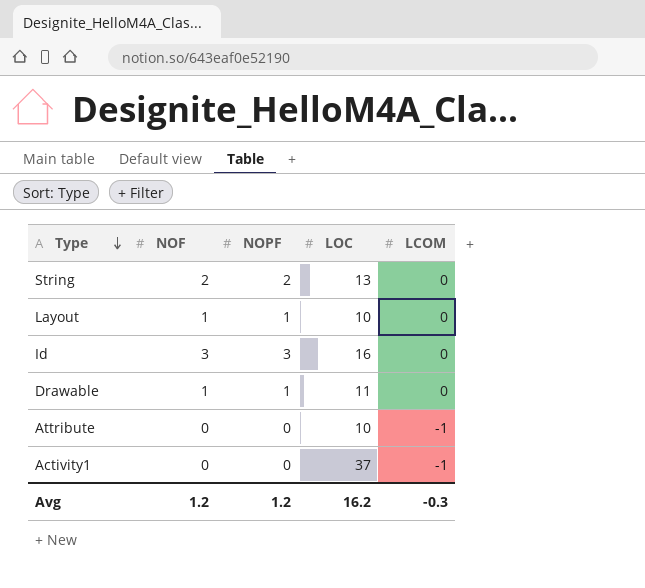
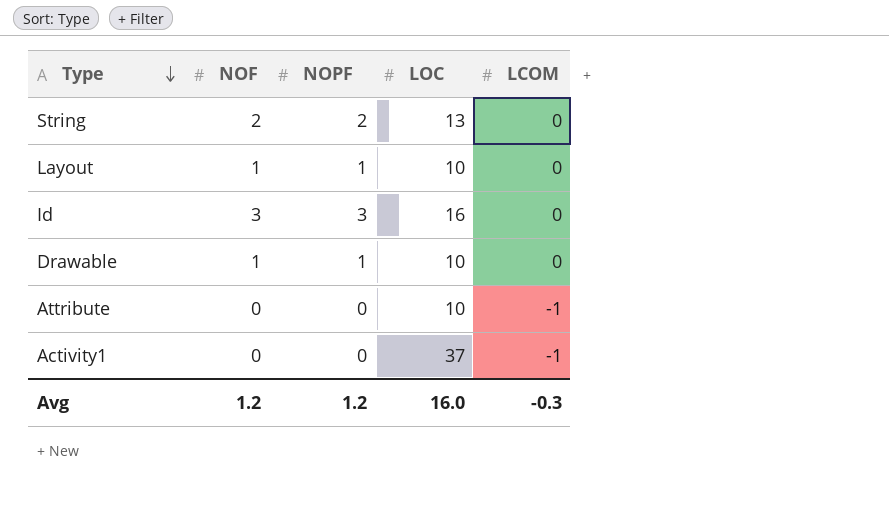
Drawable | LOC: 11 -> 10
Avg | LOC: 16.2 -> 16.0

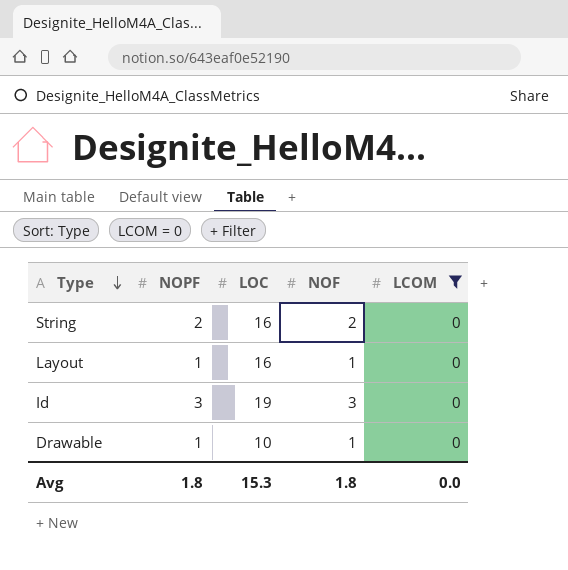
filter: none -> LCOM = 0
column NOF | position: 2 -> 4
String | LOC: 13 -> 16
Layout | LOC: 10 -> 16
Id | LOC: 16 -> 19
Avg | NOPF: 1.2 -> 1.8
Avg | LOC: 16.0 -> 15.3
Avg | NOF: 1.2 -> 1.8
Avg | LCOM: -0.3 -> 0.0

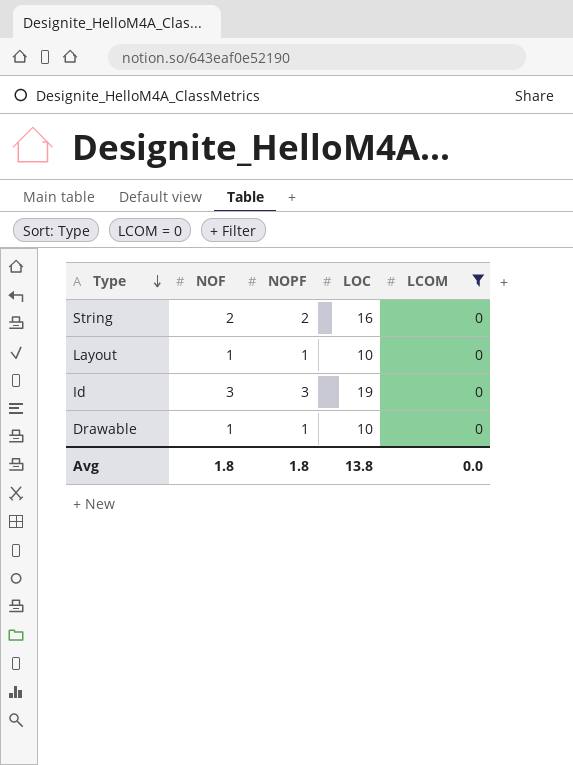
column NOF | position: 4 -> 2
Layout | LOC: 16 -> 10
Avg | LOC: 15.3 -> 13.8

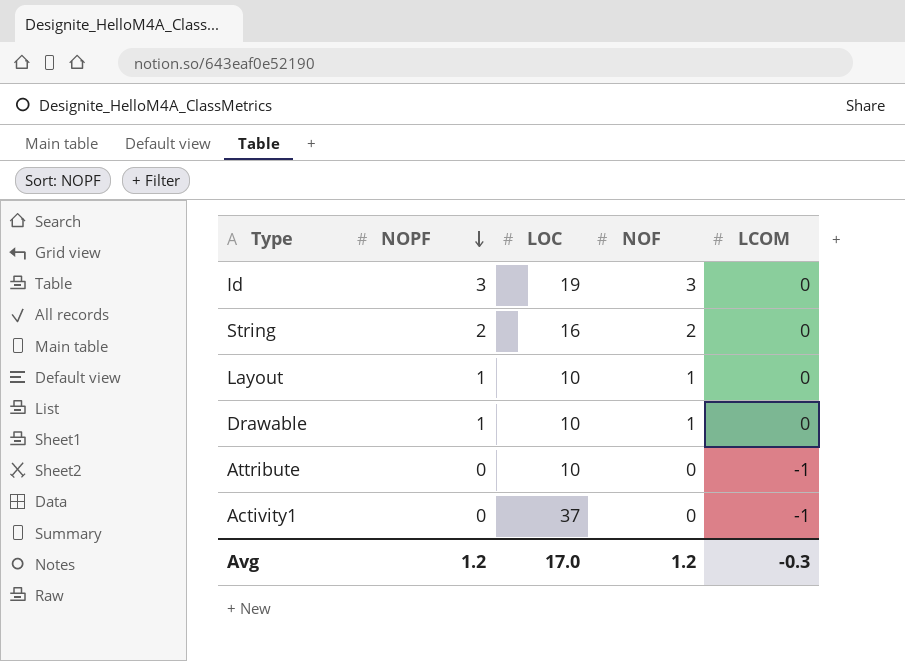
filter: LCOM = 0 -> none
row order: Type descending -> NOPF descending
column NOF | position: 2 -> 4
Avg | NOPF: 1.8 -> 1.2
Avg | LOC: 13.8 -> 17.0
Avg | NOF: 1.8 -> 1.2
Avg | LCOM: 0.0 -> -0.3

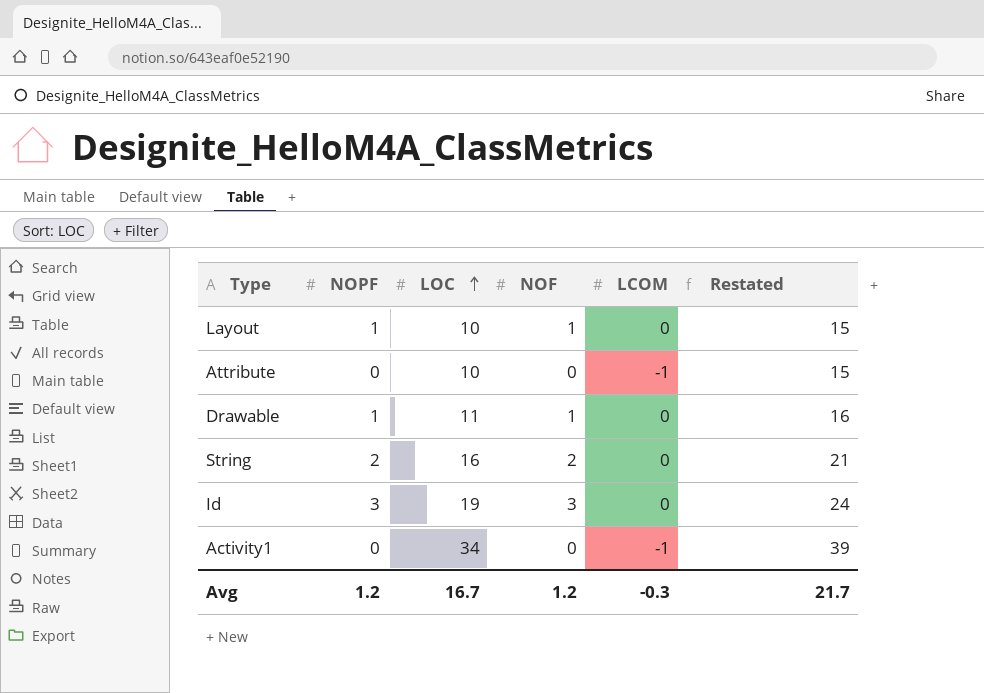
row order: NOPF descending -> LOC ascending
column Restated | formula: none -> [LOC] + 5
Drawable | LOC: 10 -> 11
Activity1 | LOC: 37 -> 34
Avg | LOC: 17.0 -> 16.7

